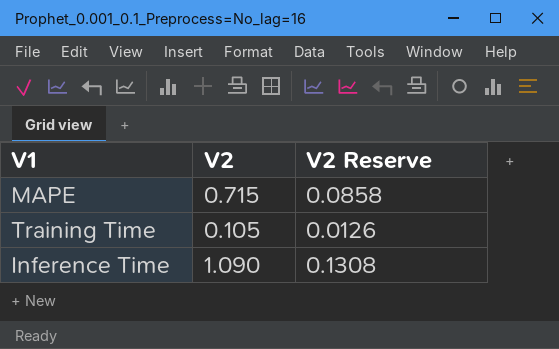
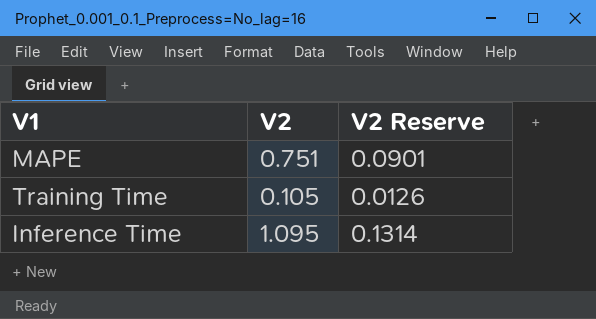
MAPE | V2: 0.715 -> 0.751
MAPE | V2 Reserve: 0.0858 -> 0.0901
Inference Time | V2: 1.090 -> 1.095
Inference Time | V2 Reserve: 0.1308 -> 0.1314

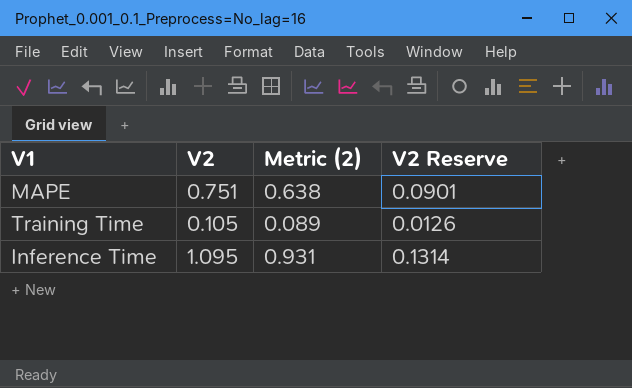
column Metric (2) | formula: none -> [V2] * 0.85

